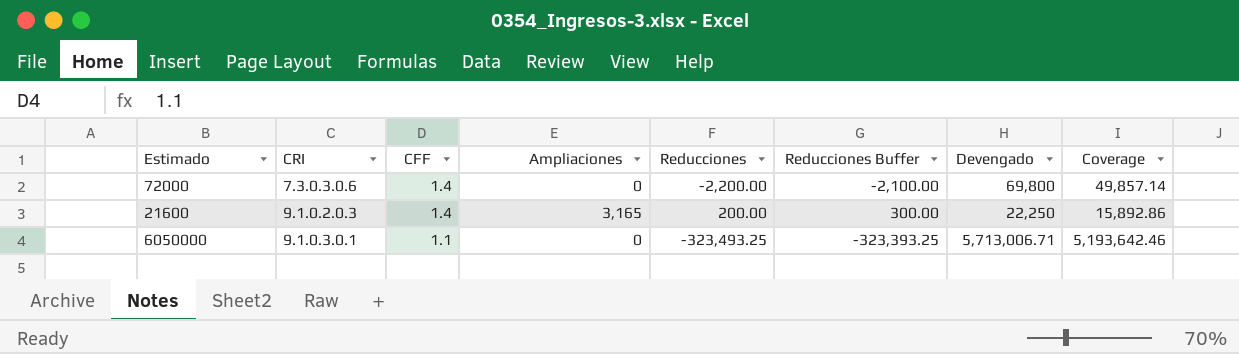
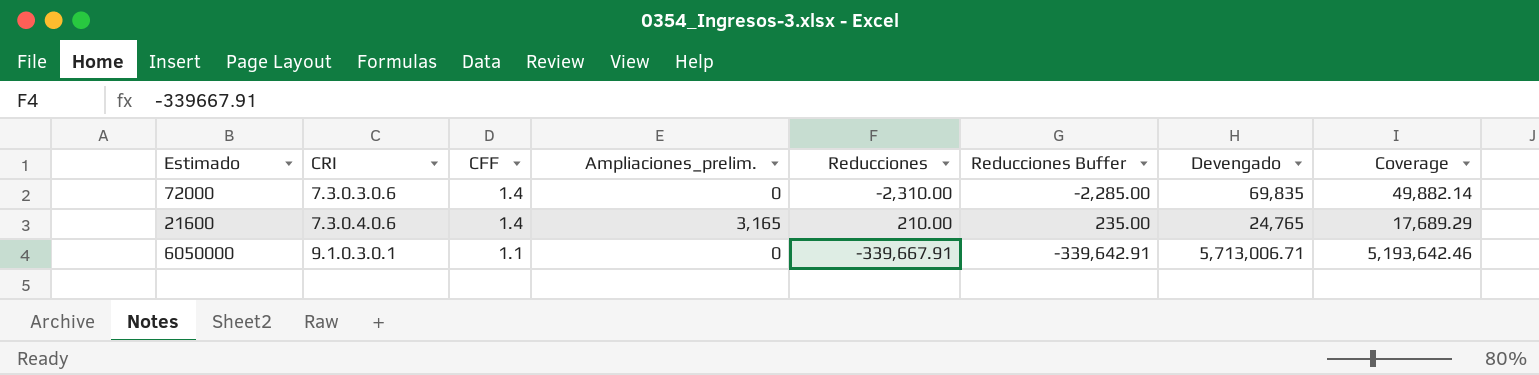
column name: Ampliaciones -> Ampliaciones_prelim.
column Reducciones Buffer | formula: [Reducciones] + 100 -> [Reducciones] + 25
72000 | Reducciones: -2,200.00 -> -2,310.00
72000 | Devengado: 69,800 -> 69,835
72000 | Coverage: 49,857.14 -> 49,882.14
21600 | CRI: 9.1.0.2.0.3 -> 7.3.0.4.0.6
21600 | Reducciones: 200.00 -> 210.00
21600 | Devengado: 22,250 -> 24,765
21600 | Coverage: 15,892.86 -> 17,689.29
6050000 | Reducciones: -323,493.25 -> -339,667.91

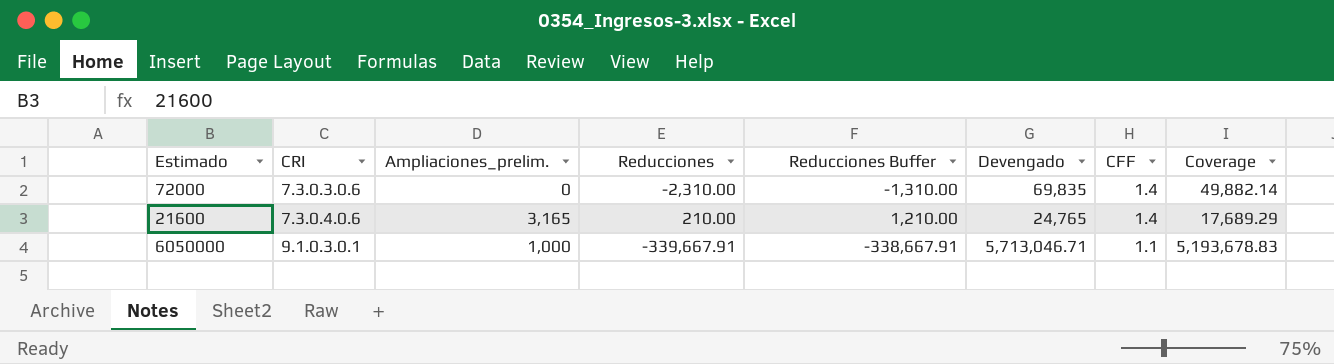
column Reducciones Buffer | formula: [Reducciones] + 25 -> [Reducciones] + 1000
column CFF | position: 3 -> 7
6050000 | Ampliaciones_prelim.: 0 -> 1,000
6050000 | Devengado: 5,713,006.71 -> 5,713,046.71
6050000 | Coverage: 5,193,642.46 -> 5,193,678.83

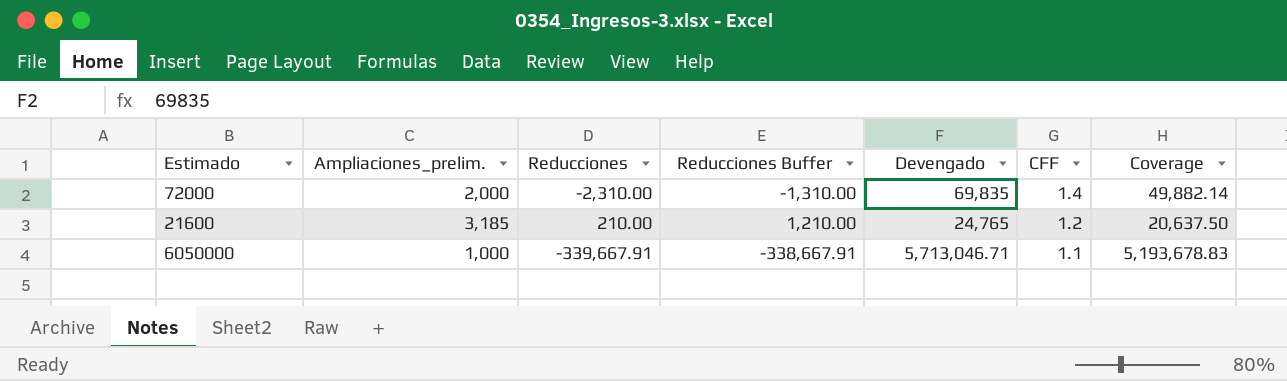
column CRI | position: 2 -> none
72000 | Ampliaciones_prelim.: 0 -> 2,000
21600 | Ampliaciones_prelim.: 3,165 -> 3,185
21600 | CFF: 1.4 -> 1.2
21600 | Coverage: 17,689.29 -> 20,637.50

